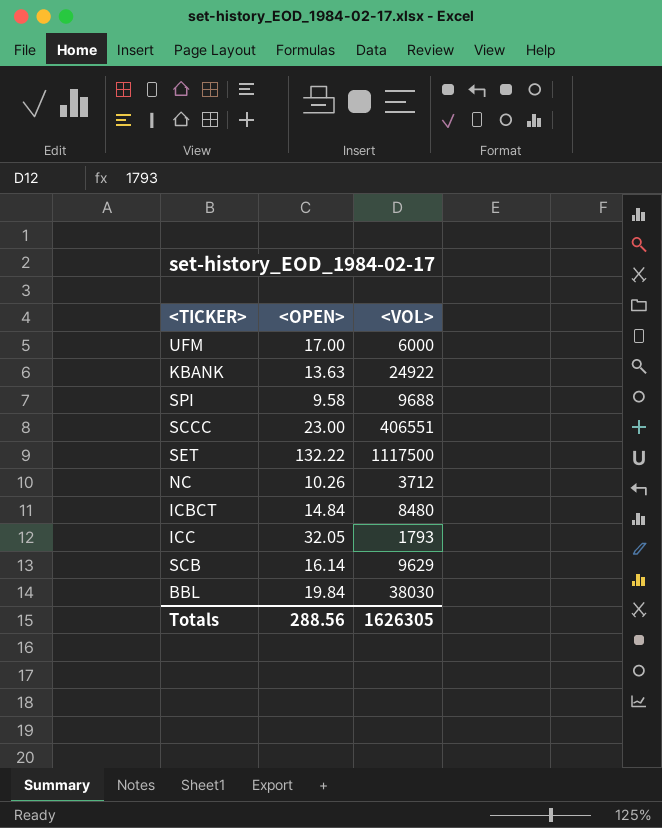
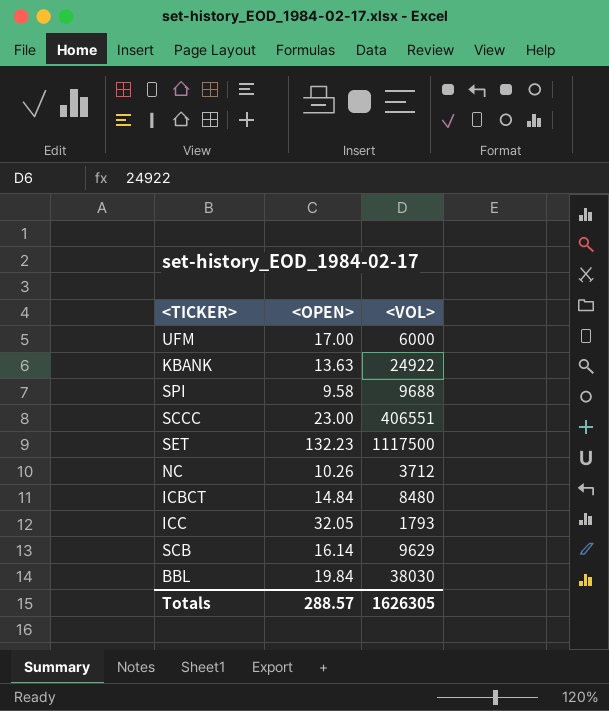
SET | <OPEN>: 132.22 -> 132.23
Totals | <OPEN>: 288.56 -> 288.57

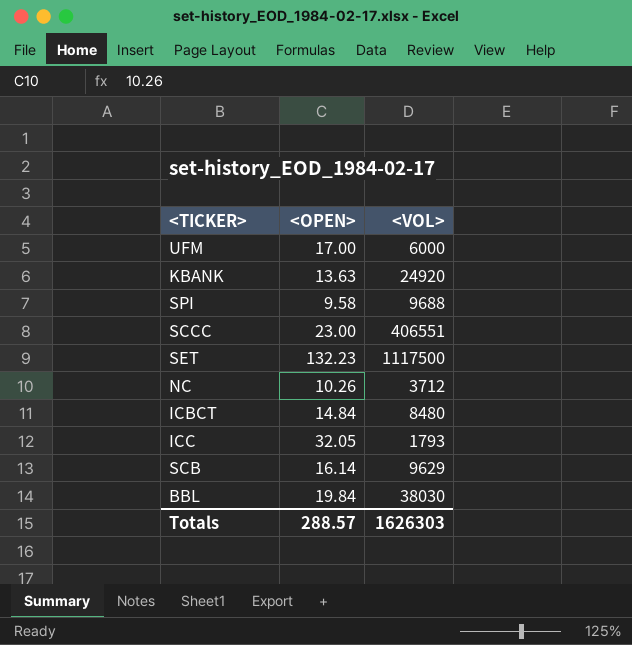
KBANK | <VOL>: 24922 -> 24920
Totals | <VOL>: 1626305 -> 1626303

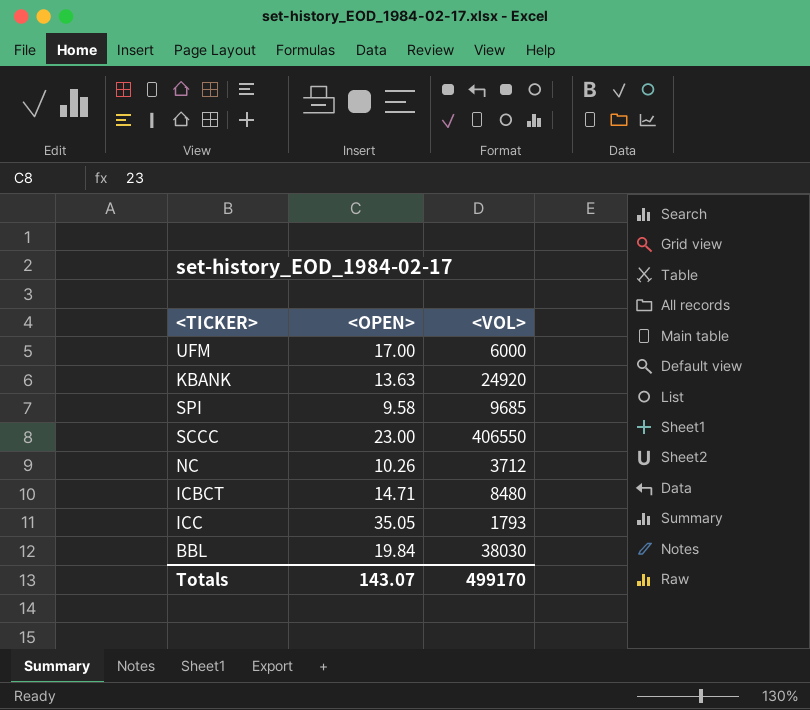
row SET: 132.23 | 1117500 -> none
row SCB: 16.14 | 9629 -> none
SPI | <VOL>: 9688 -> 9685
SCCC | <VOL>: 406551 -> 406550
ICBCT | <OPEN>: 14.84 -> 14.71
ICC | <OPEN>: 32.05 -> 35.05
Totals | <OPEN>: 288.57 -> 143.07
Totals | <VOL>: 1626303 -> 499170

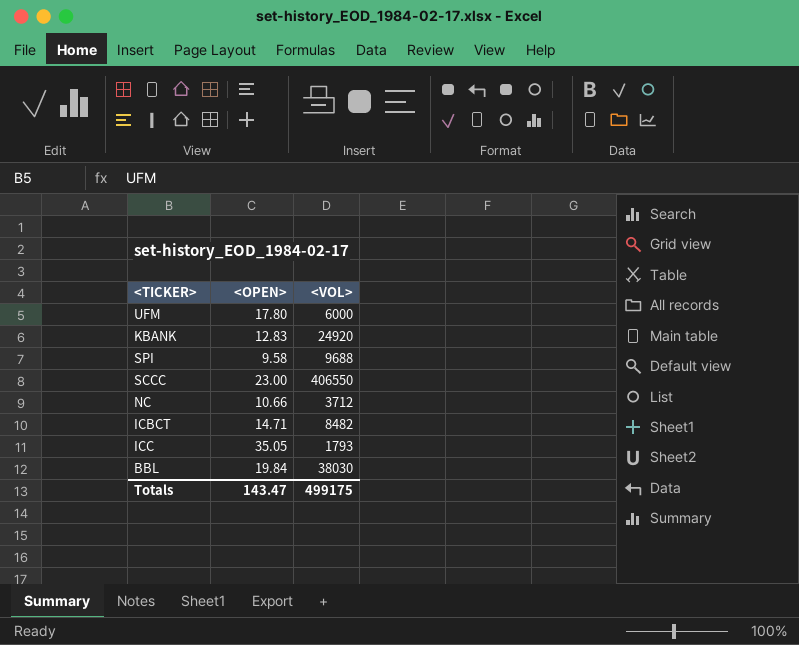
UFM | <OPEN>: 17.00 -> 17.80
KBANK | <OPEN>: 13.63 -> 12.83
SPI | <VOL>: 9685 -> 9688
NC | <OPEN>: 10.26 -> 10.66
ICBCT | <VOL>: 8480 -> 8482
Totals | <OPEN>: 143.07 -> 143.47
Totals | <VOL>: 499170 -> 499175

